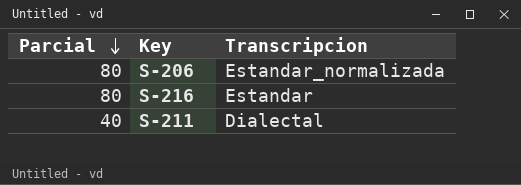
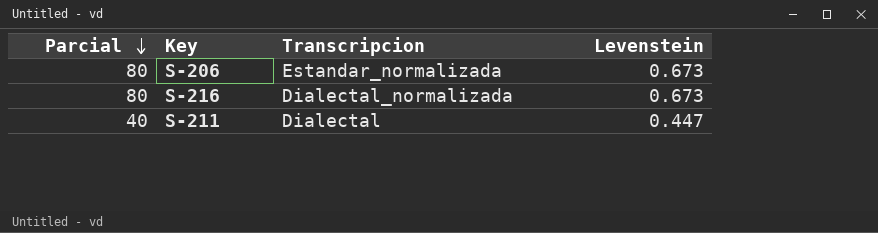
column Levenstein | position: none -> 4
S-216 | Transcripcion: Estandar -> Dialectal_normalizada

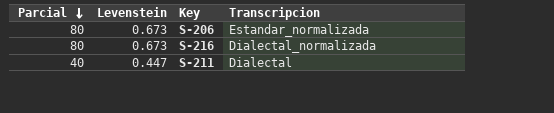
column Levenstein | position: 4 -> 2

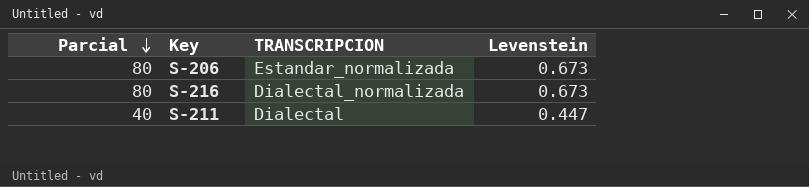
column name: Transcripcion -> TRANSCRIPCION
column Levenstein | position: 2 -> 4

